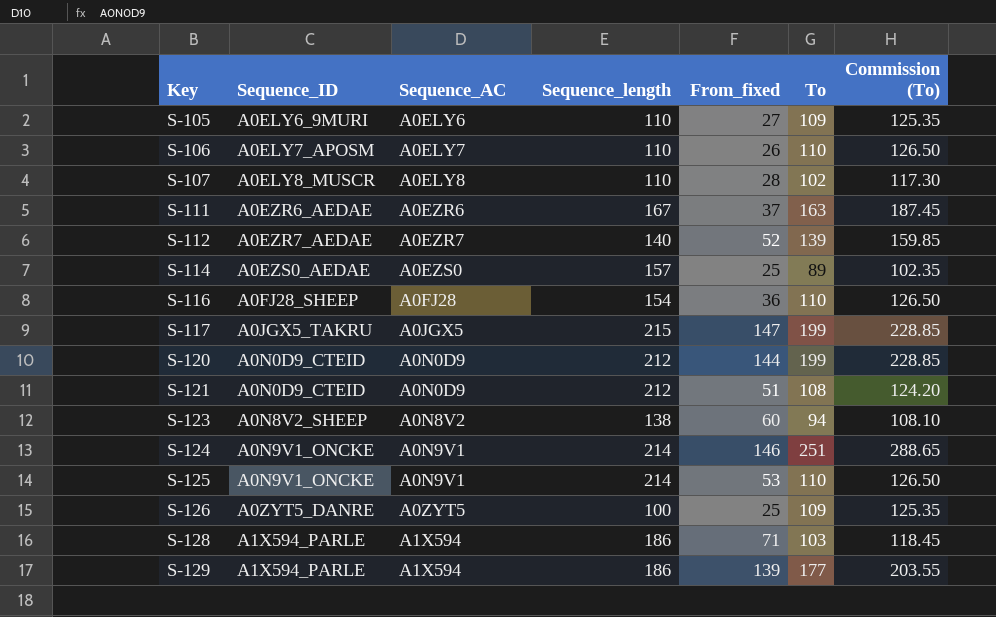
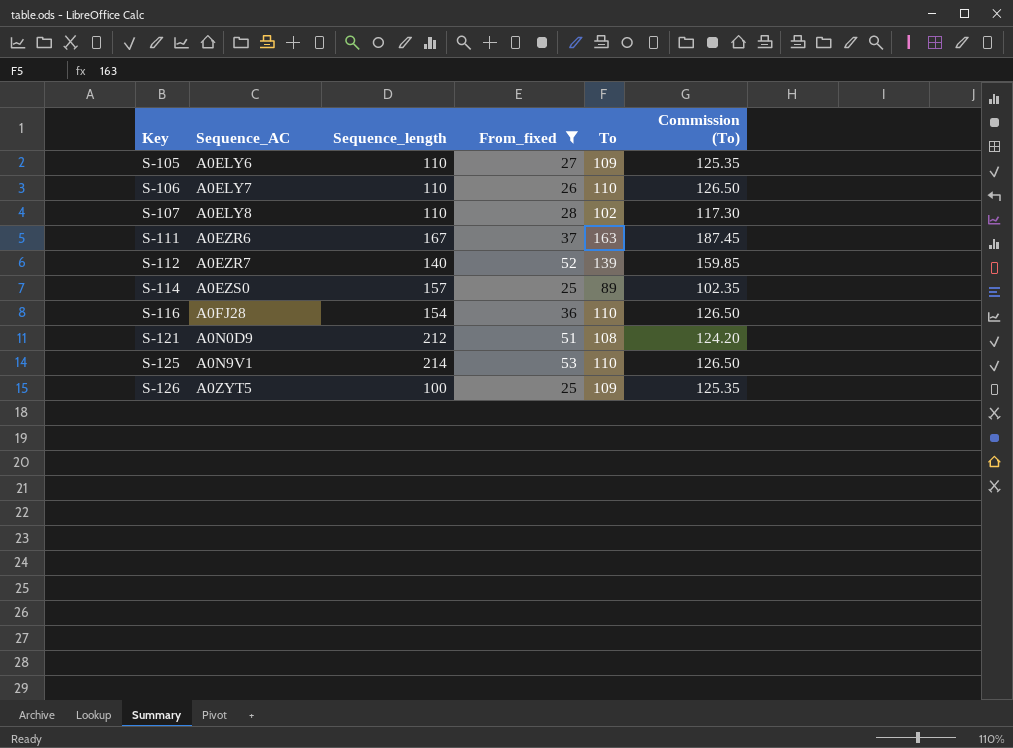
filter: none -> From_fixed <= 53
column Sequence_ID | position: 2 -> none

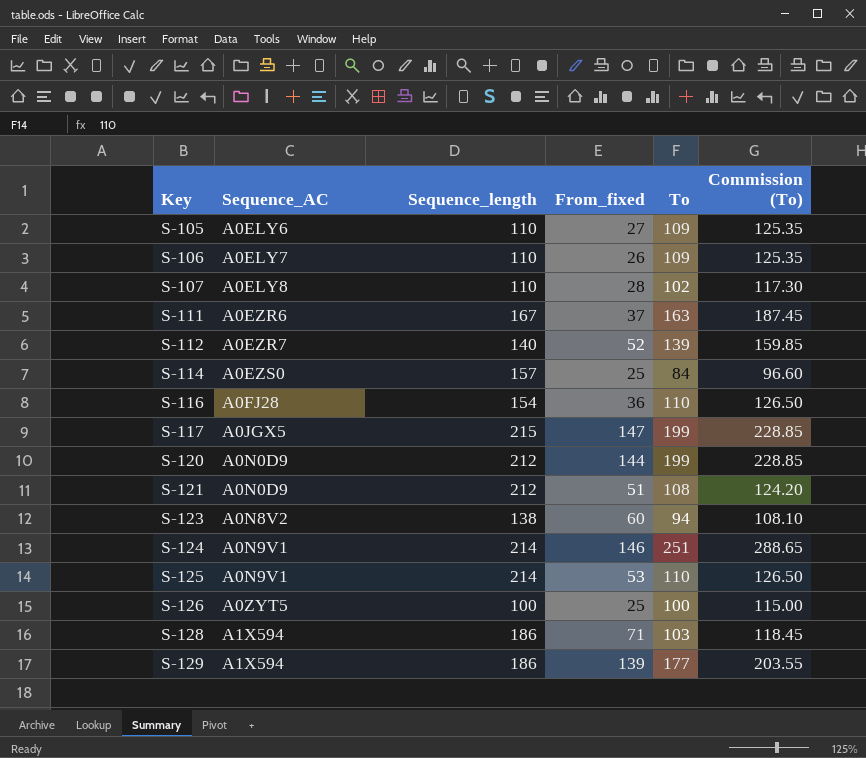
filter: From_fixed <= 53 -> none
S-106 | To: 110 -> 109
S-106 | Commission (To): 126.50 -> 125.35
S-114 | To: 89 -> 84
S-114 | Commission (To): 102.35 -> 96.60
S-126 | To: 109 -> 100
S-126 | Commission (To): 125.35 -> 115.00

